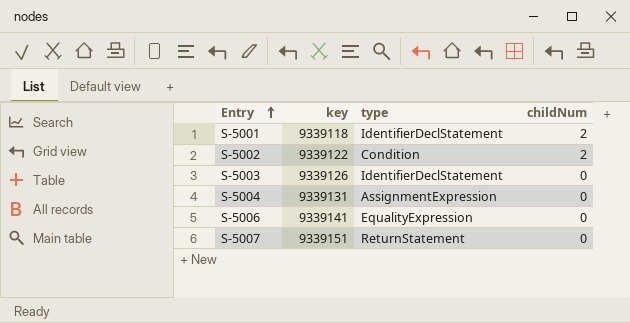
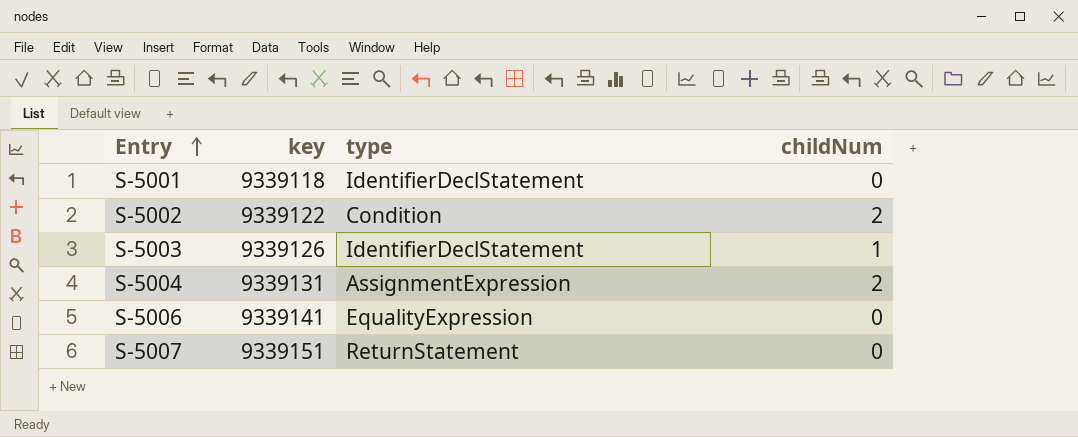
S-5001 | childNum: 2 -> 0
S-5003 | childNum: 0 -> 1
S-5004 | childNum: 0 -> 2

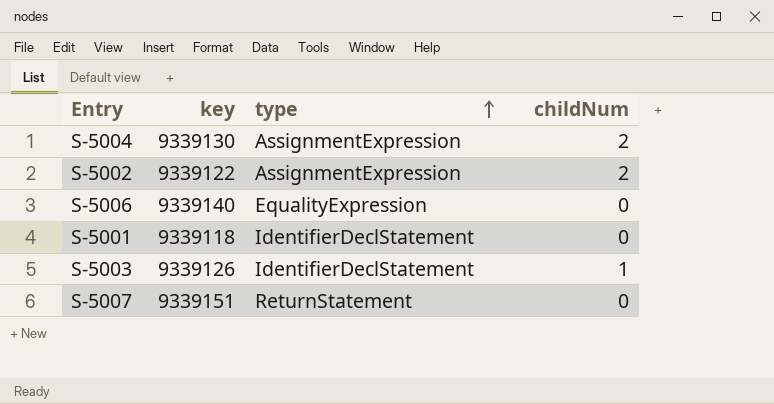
row order: Entry ascending -> type ascending
S-5004 | key: 9339131 -> 9339130
S-5002 | type: Condition -> AssignmentExpression
S-5006 | key: 9339141 -> 9339140

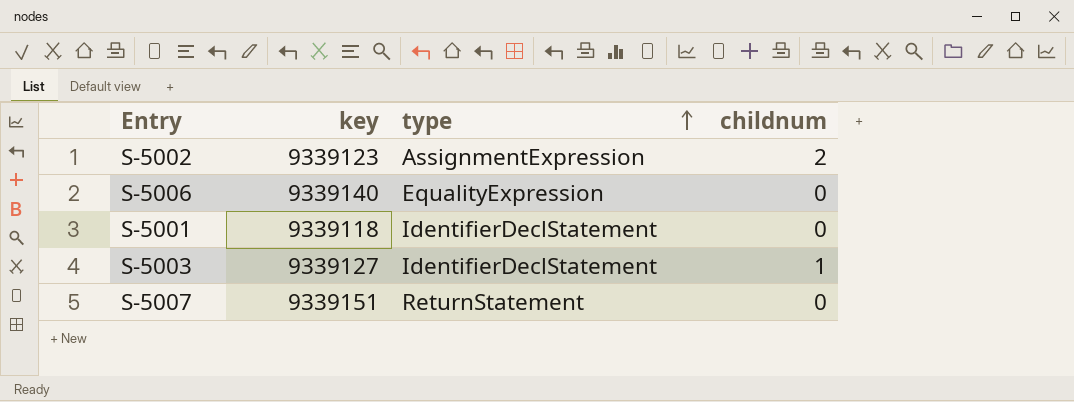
column name: childNum -> childnum
row S-5004: 9339130 | AssignmentExpression | 2 -> none
S-5002 | key: 9339122 -> 9339123
S-5003 | key: 9339126 -> 9339127

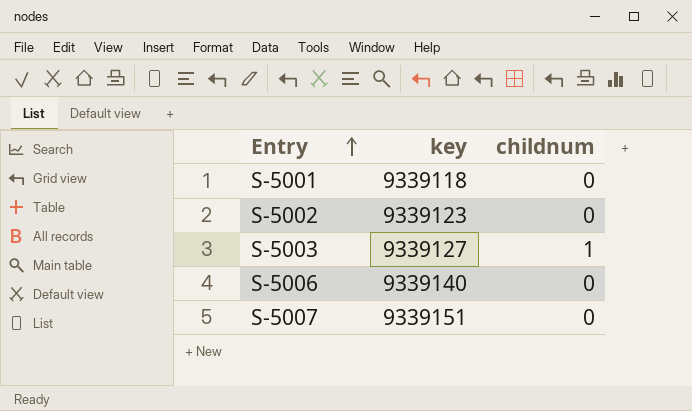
row order: type ascending -> Entry ascending
column type | position: 3 -> none
S-5002 | childnum: 2 -> 0

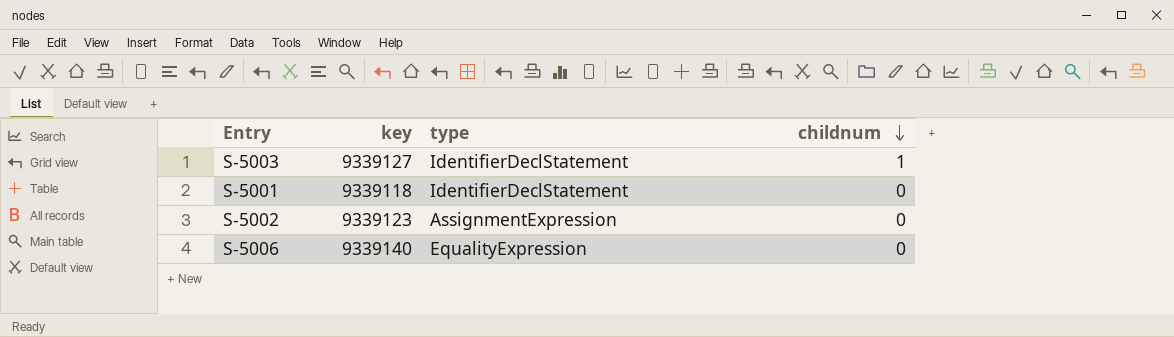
row order: Entry ascending -> childnum descending
column type | position: none -> 3
row S-5007: 9339151 | 0 -> none

